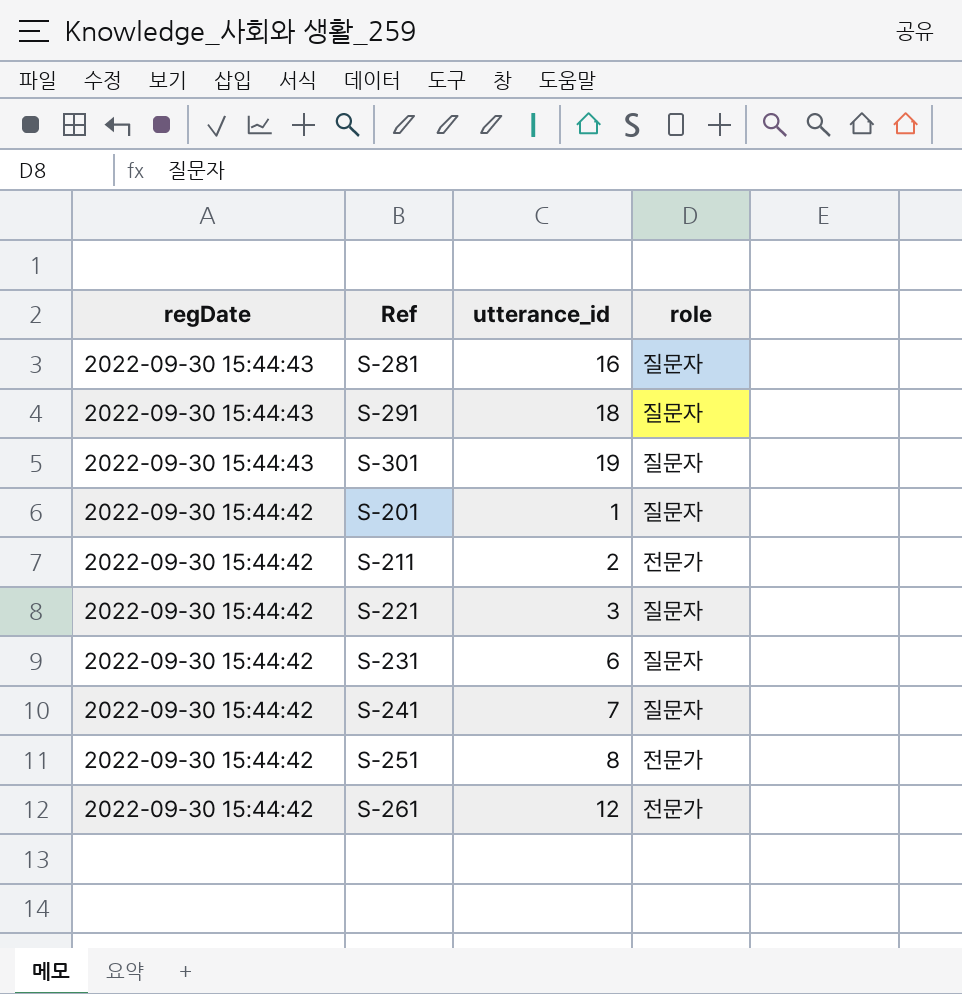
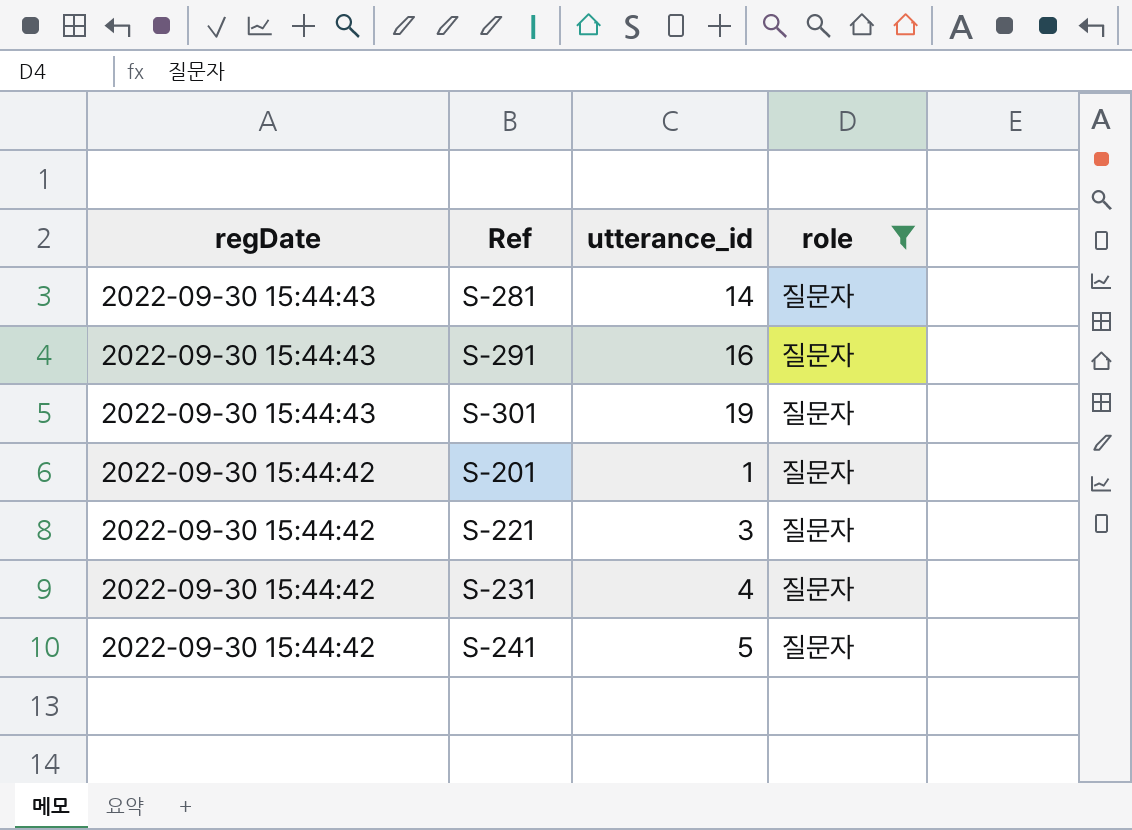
filter: none -> role = 질문자
S-281 | utterance_id: 16 -> 14
S-291 | utterance_id: 18 -> 16
S-231 | utterance_id: 6 -> 4
S-241 | utterance_id: 7 -> 5

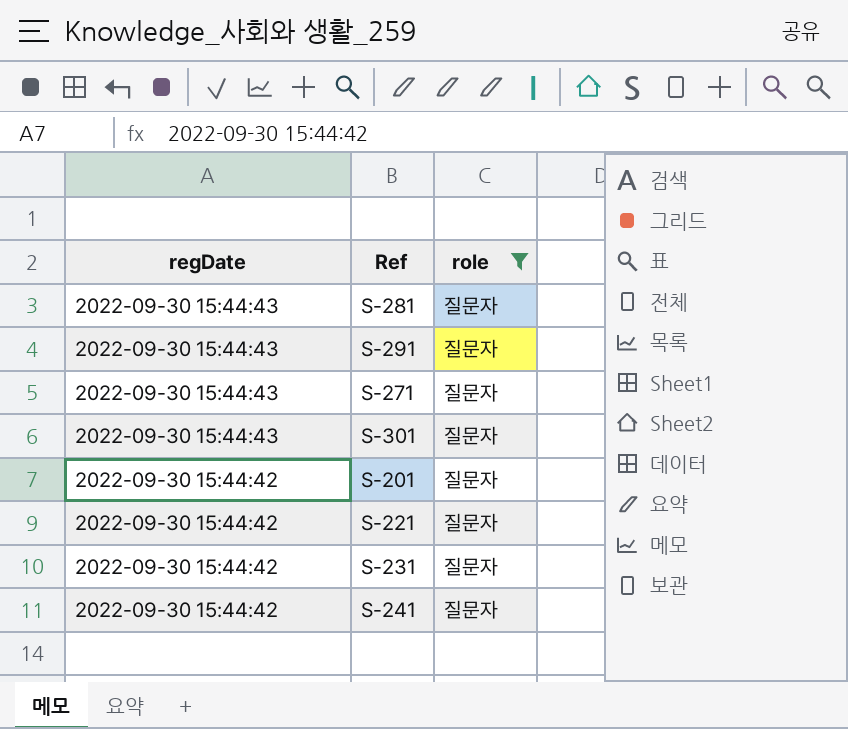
column utterance_id | position: 3 -> none
row S-271: none -> 2022-09-30 15:44:43 | 질문자

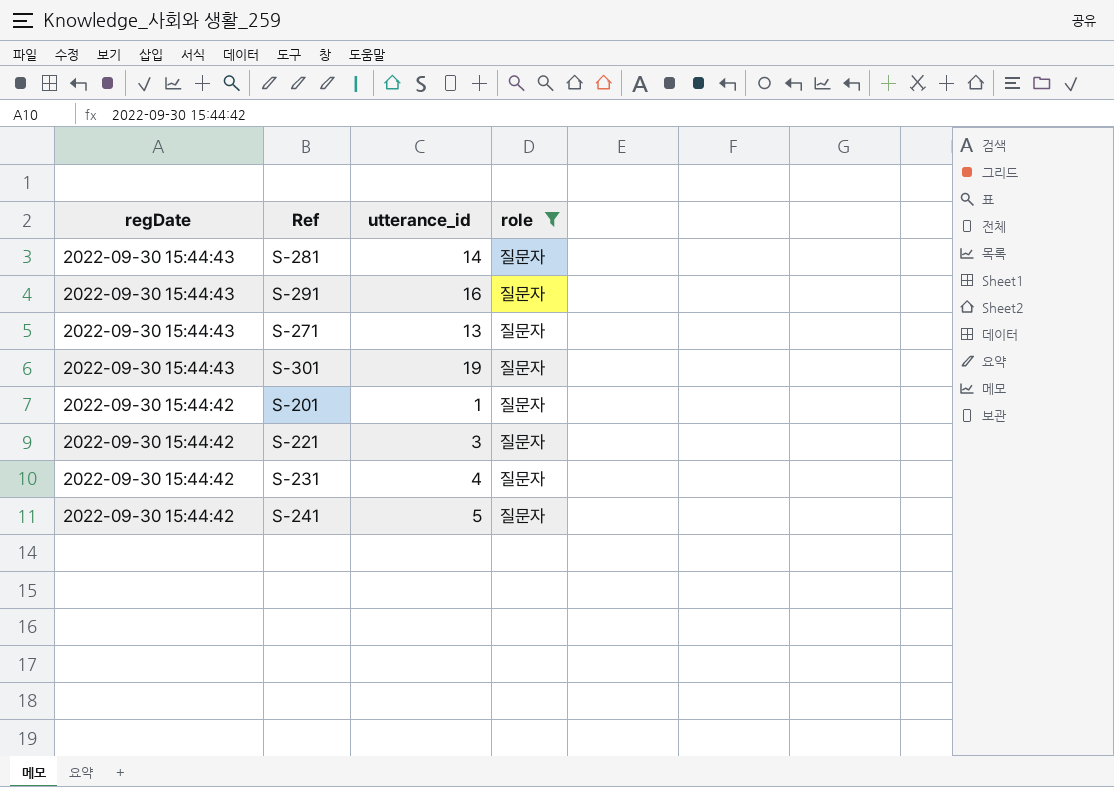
column utterance_id | position: none -> 3

